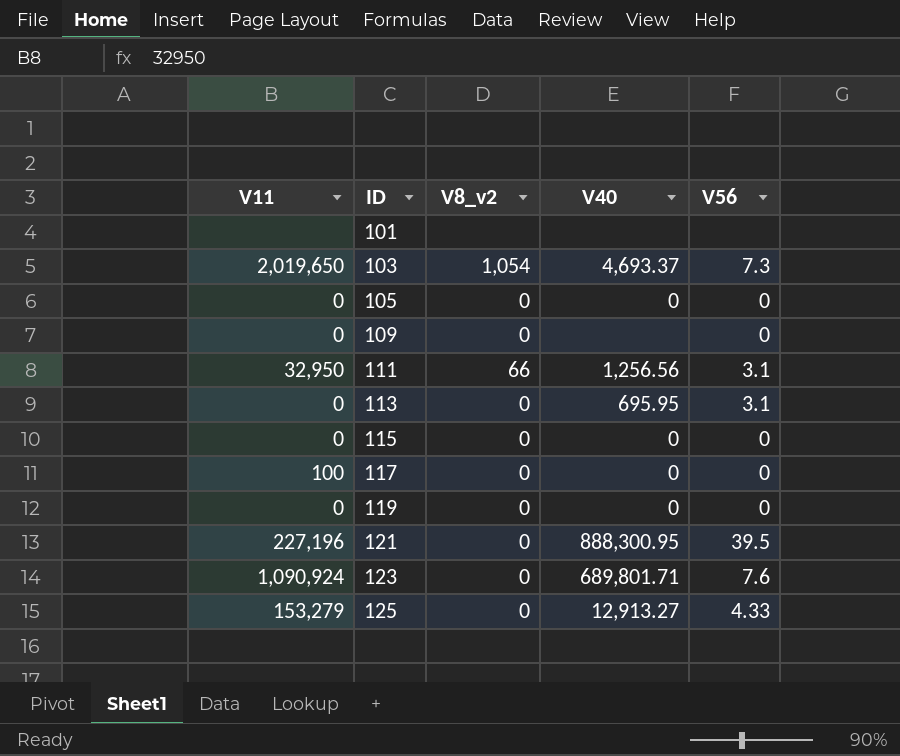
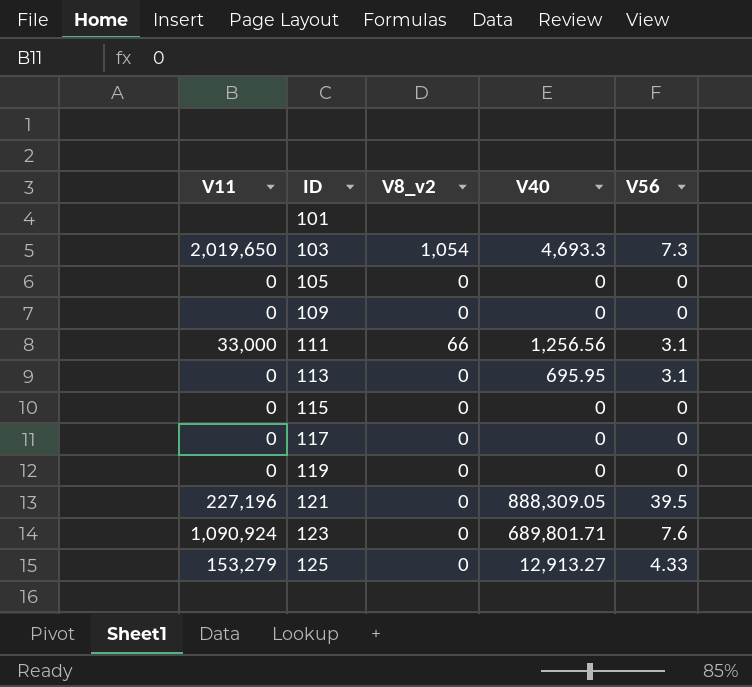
103 | V40: 4,693.37 -> 4,693.3
109 | V40: none -> 0
111 | V11: 32,950 -> 33,000
117 | V11: 100 -> 0
121 | V40: 888,300.95 -> 888,309.05

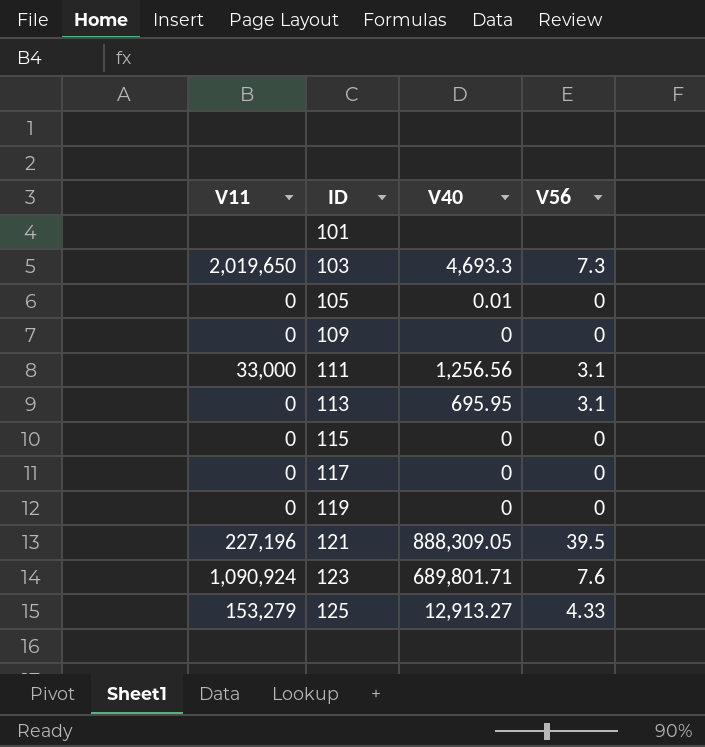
column V8_v2 | position: 3 -> none
105 | V40: 0 -> 0.01

